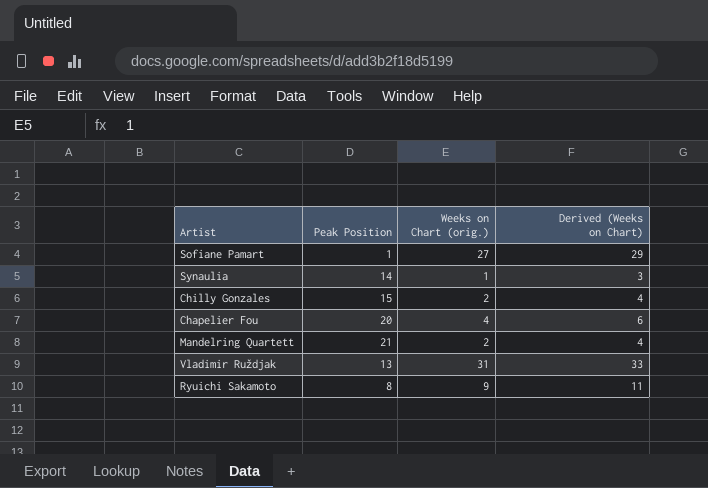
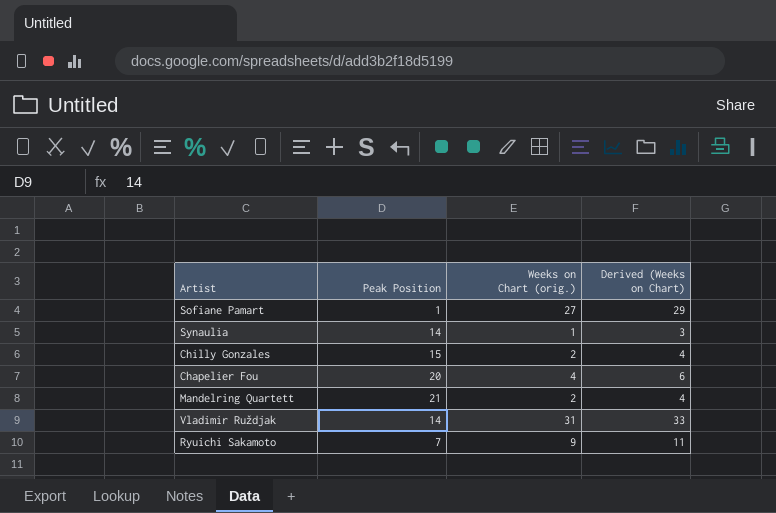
Vladimir Ruždjak | Peak Position: 13 -> 14
Ryuichi Sakamoto | Peak Position: 8 -> 7

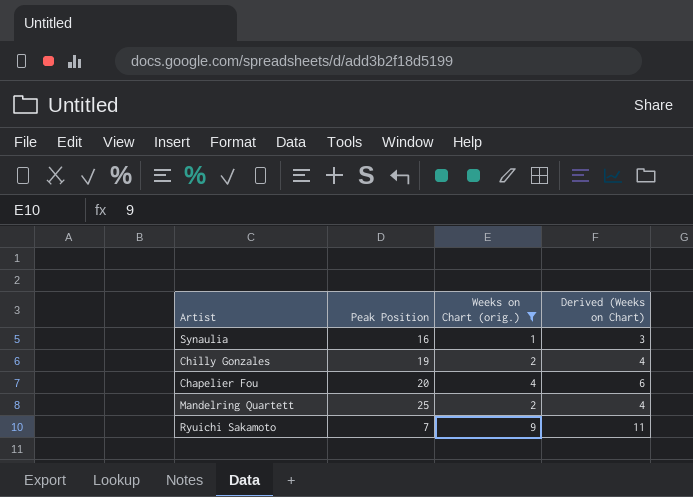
filter: none -> Weeks on Chart (orig.) <= 9
Synaulia | Peak Position: 14 -> 16
Chilly Gonzales | Peak Position: 15 -> 19
Mandelring Quartett | Peak Position: 21 -> 25

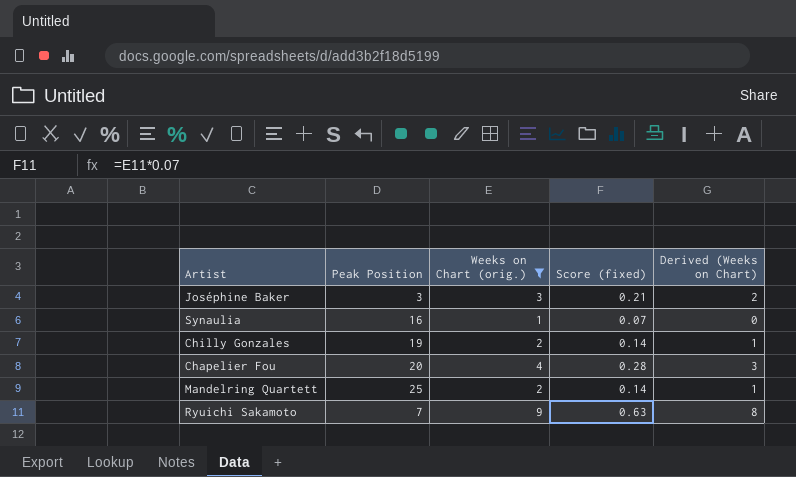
column Score (fixed) | formula: none -> [Weeks on Chart (orig.)] * 0.07
column Derived (Weeks on Chart) | formula: [Weeks on Chart (orig.)] + 2 -> [Weeks on Chart (orig.)] - 1
row Joséphine Baker: none -> 3 | 3 | 0.21 | 2

